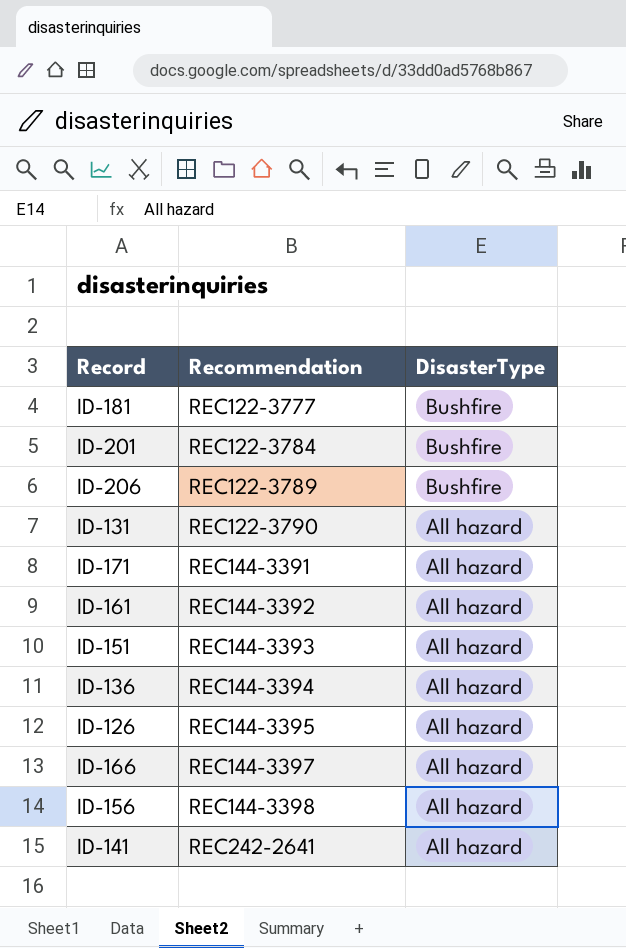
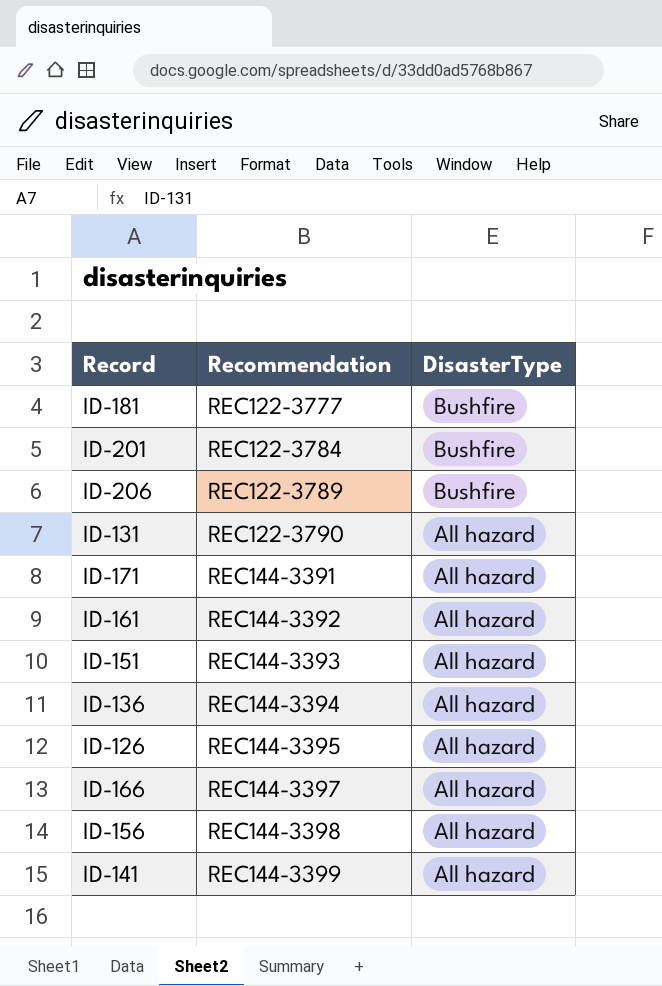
ID-141 | Recommendation: REC242-2641 -> REC144-3399

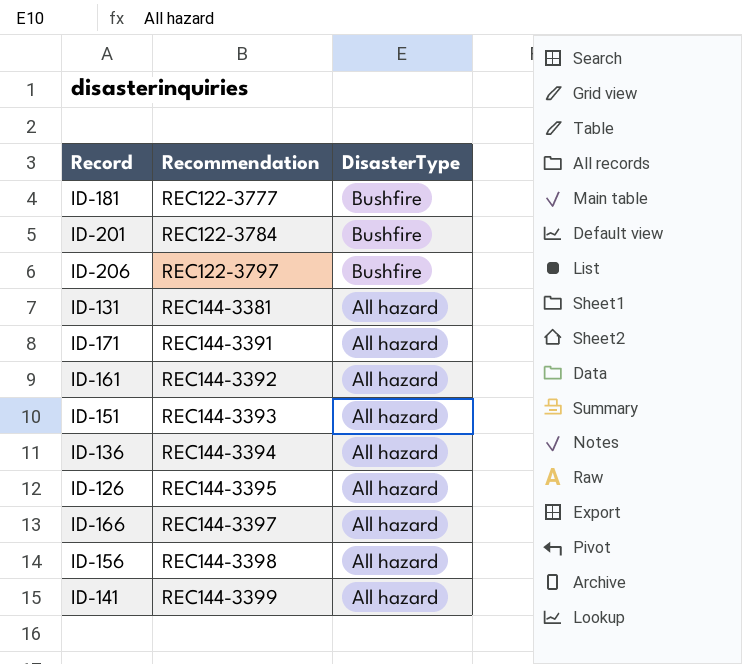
ID-206 | Recommendation: REC122-3789 -> REC122-3797
ID-131 | Recommendation: REC122-3790 -> REC144-3381

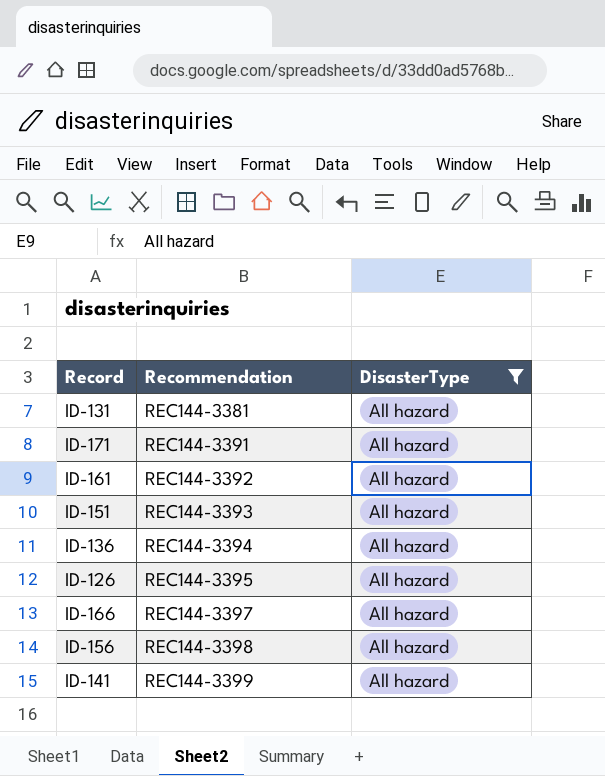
filter: none -> DisasterType = All hazard

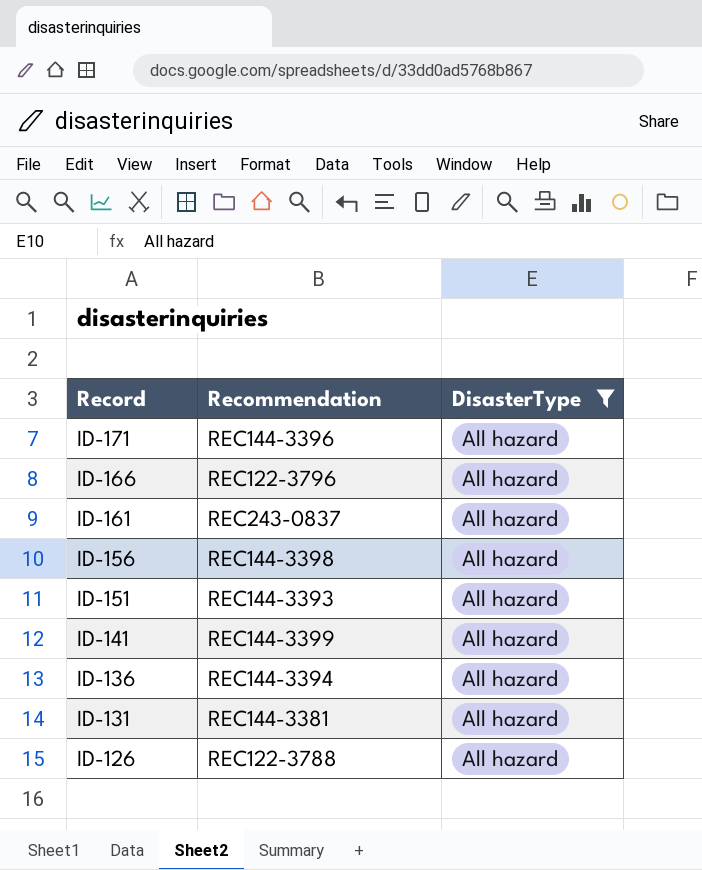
row order: Recommendation ascending -> Record descending
ID-171 | Recommendation: REC144-3391 -> REC144-3396
ID-166 | Recommendation: REC144-3397 -> REC122-3796
ID-161 | Recommendation: REC144-3392 -> REC243-0837
ID-126 | Recommendation: REC144-3395 -> REC122-3788

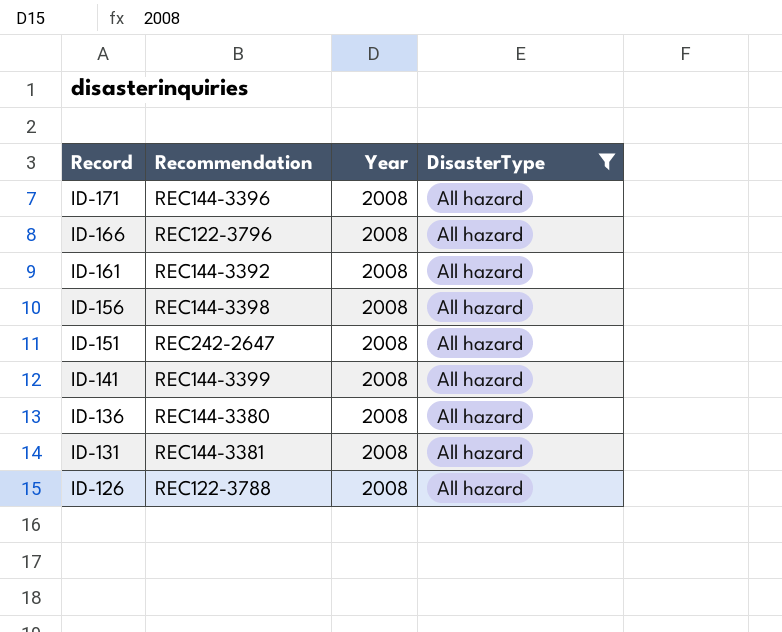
column Year | position: none -> 3
ID-161 | Recommendation: REC243-0837 -> REC144-3392
ID-151 | Recommendation: REC144-3393 -> REC242-2647
ID-136 | Recommendation: REC144-3394 -> REC144-3380

